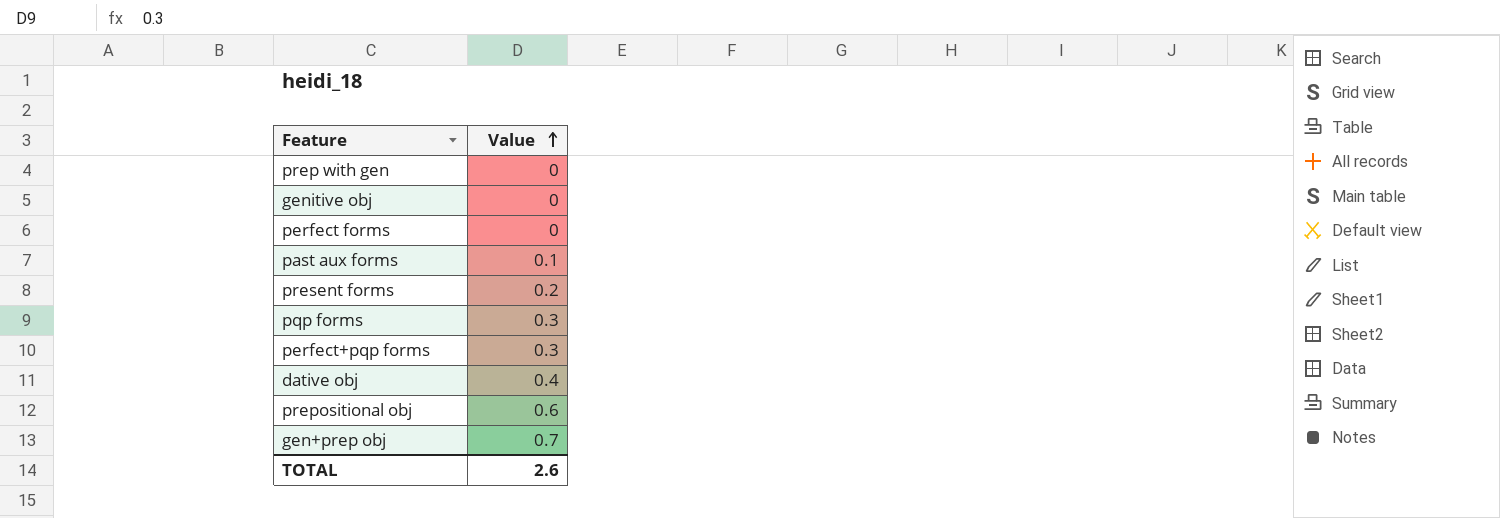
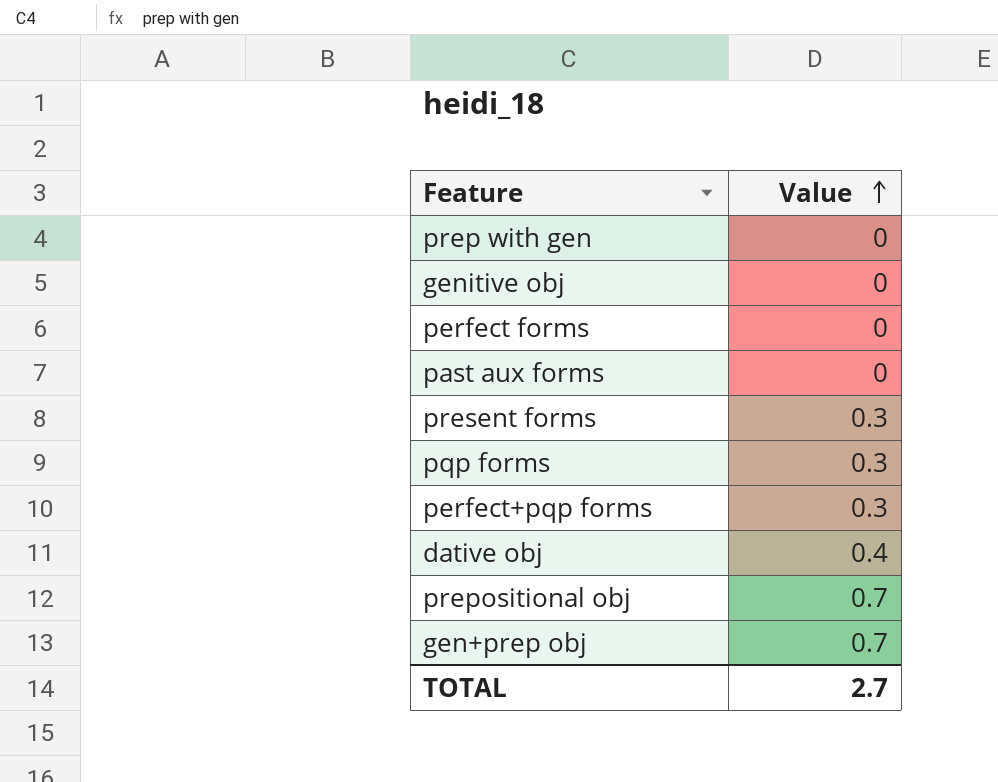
past aux forms | Value: 0.1 -> 0
present forms | Value: 0.2 -> 0.3
prepositional obj | Value: 0.6 -> 0.7
TOTAL | Value: 2.6 -> 2.7

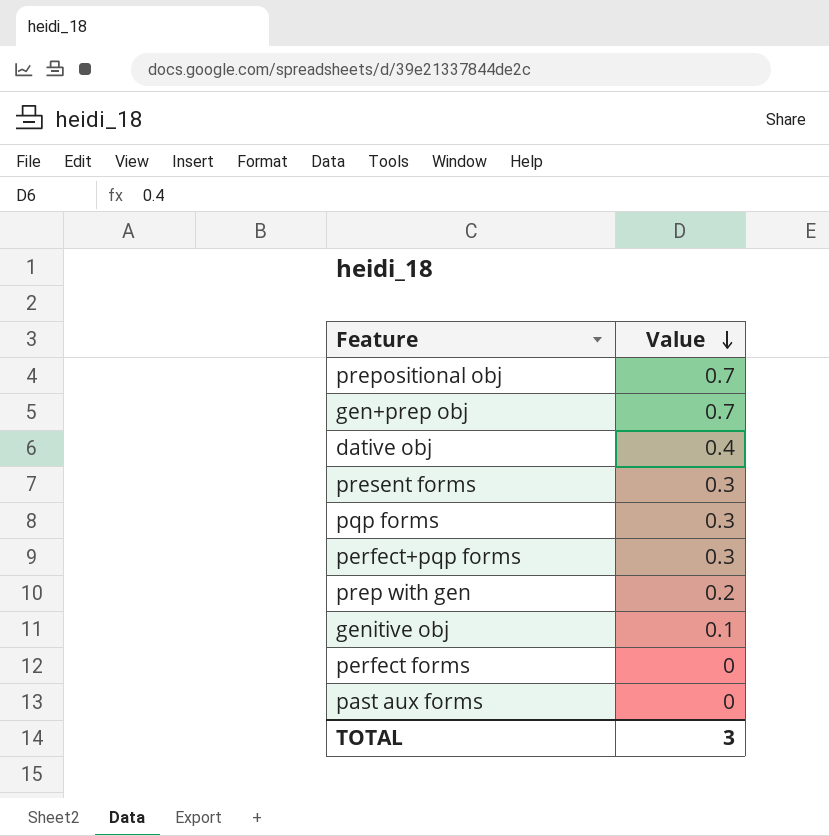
row order: Value ascending -> Value descending
prep with gen | Value: 0 -> 0.2
genitive obj | Value: 0 -> 0.1
TOTAL | Value: 2.7 -> 3

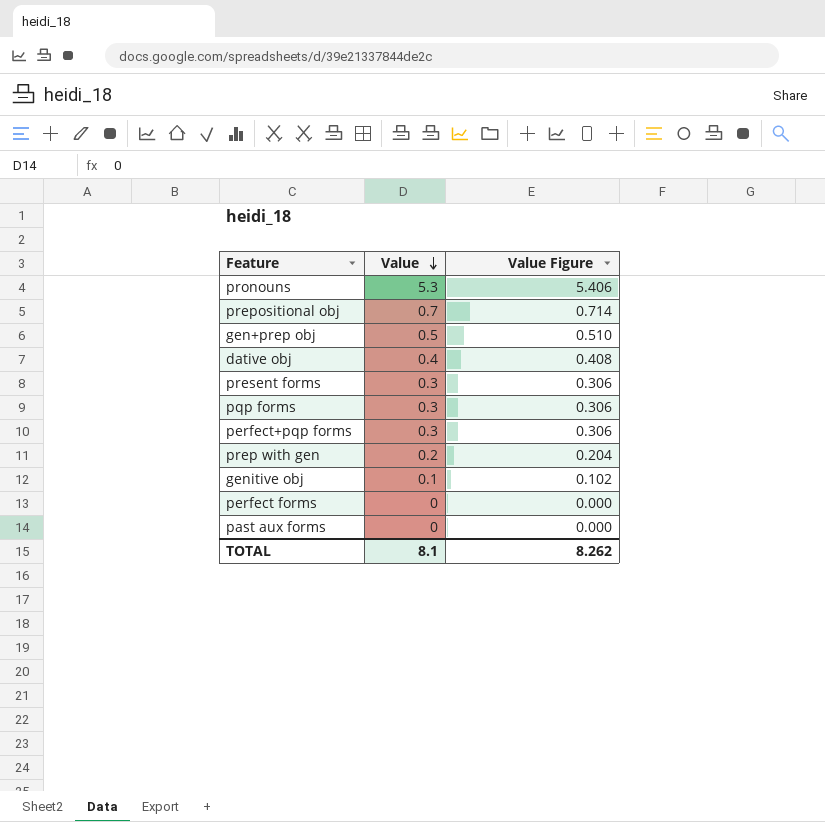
column Value Figure | formula: none -> [Value] * 1.02
row pronouns: none -> 5.3 | 5.406
gen+prep obj | Value: 0.7 -> 0.5
TOTAL | Value: 3 -> 8.1

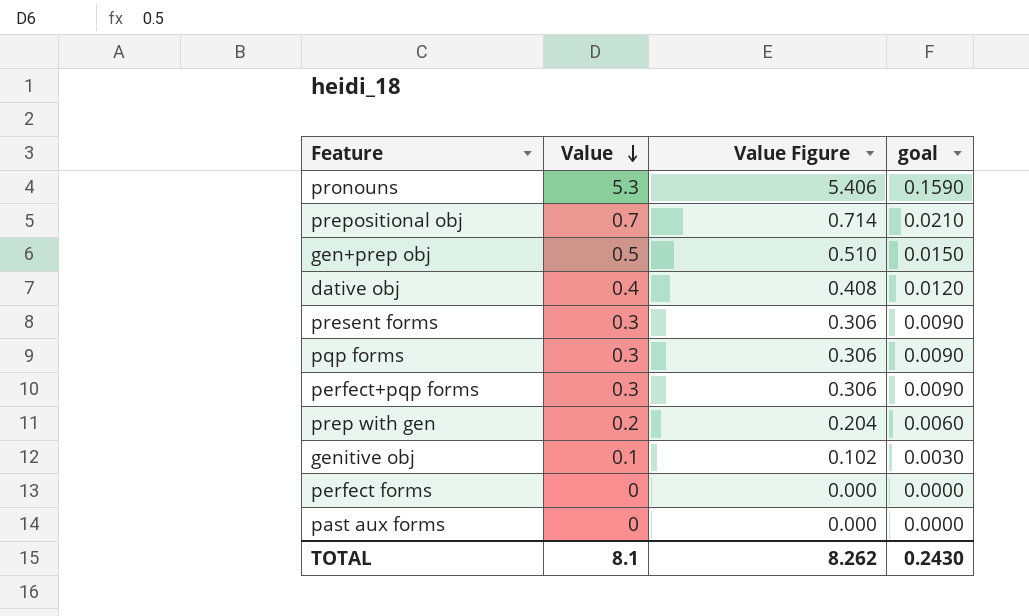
column goal | formula: none -> [Value] * 0.03

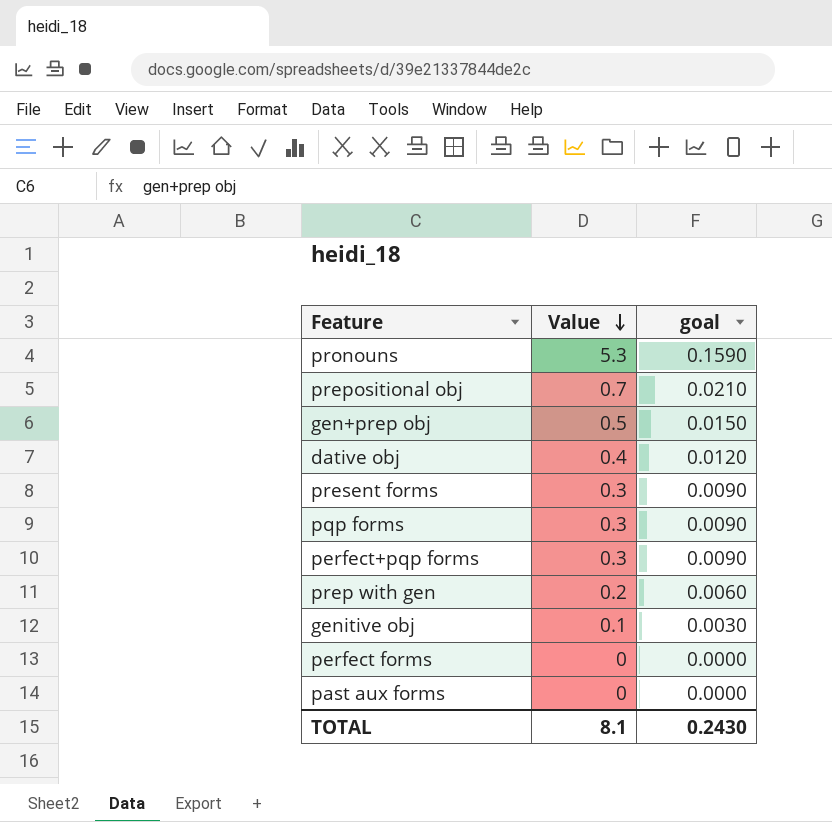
column Value Figure | formula: [Value] * 1.02 -> none

